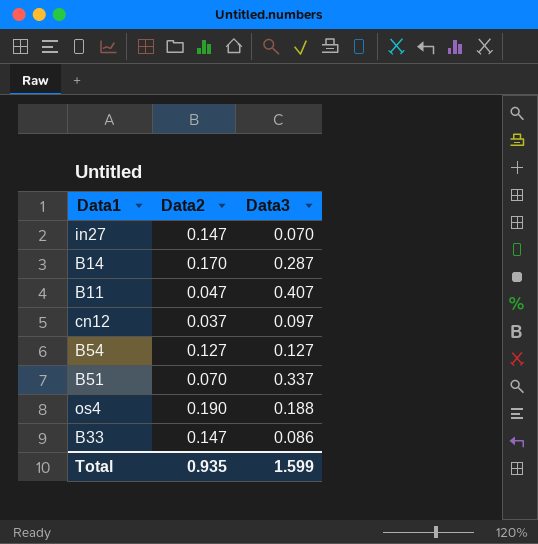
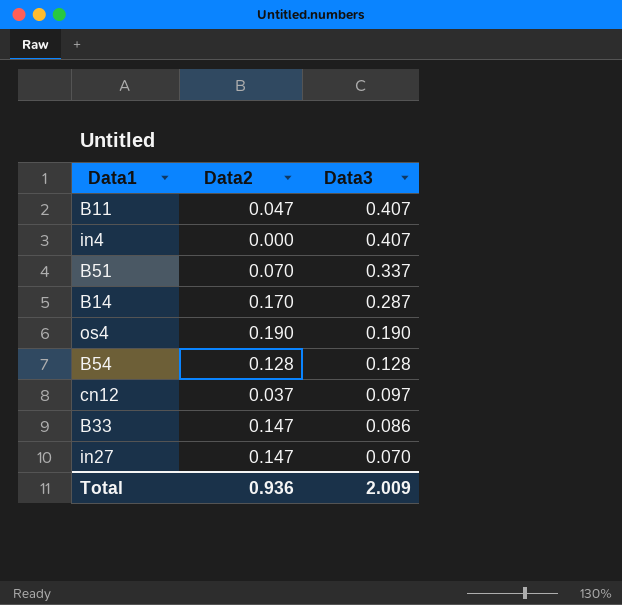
row order: none -> Data3 descending
row in4: none -> 0.000 | 0.407
os4 | Data3: 0.188 -> 0.190
B54 | Data2: 0.127 -> 0.128
B54 | Data3: 0.127 -> 0.128
Total | Data2: 0.935 -> 0.936
Total | Data3: 1.599 -> 2.009

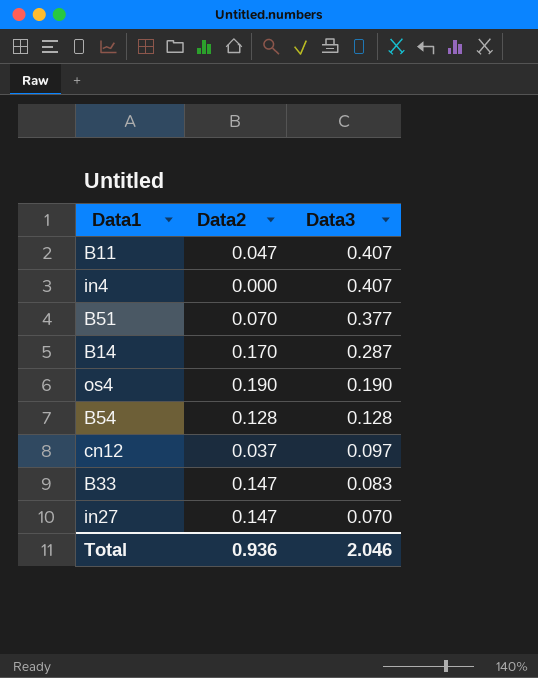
B51 | Data3: 0.337 -> 0.377
B33 | Data3: 0.086 -> 0.083
Total | Data3: 2.009 -> 2.046

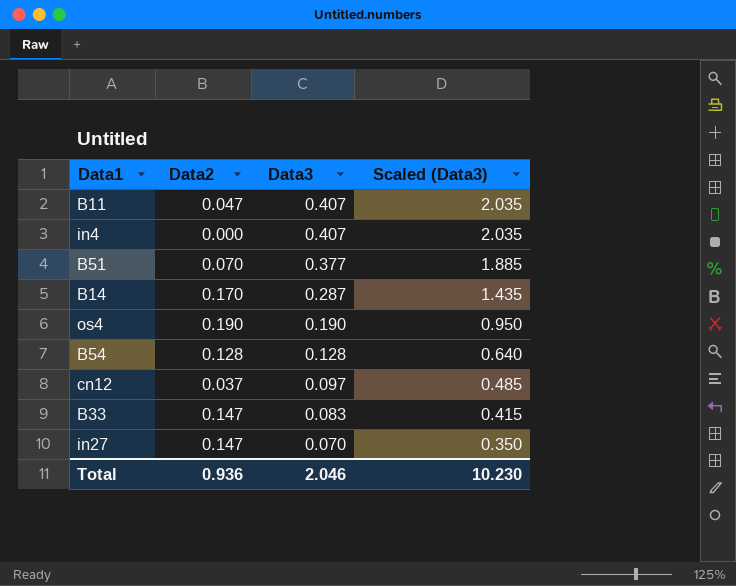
column Scaled (Data3) | formula: none -> [Data3] * 5

